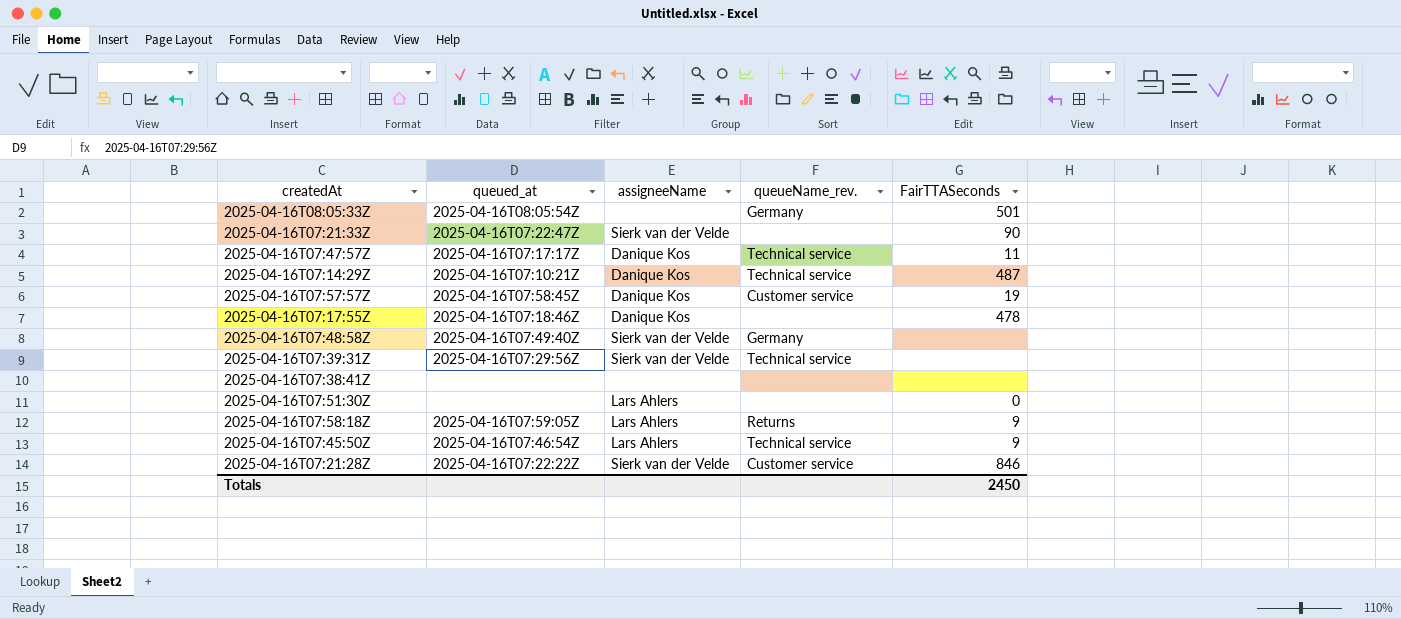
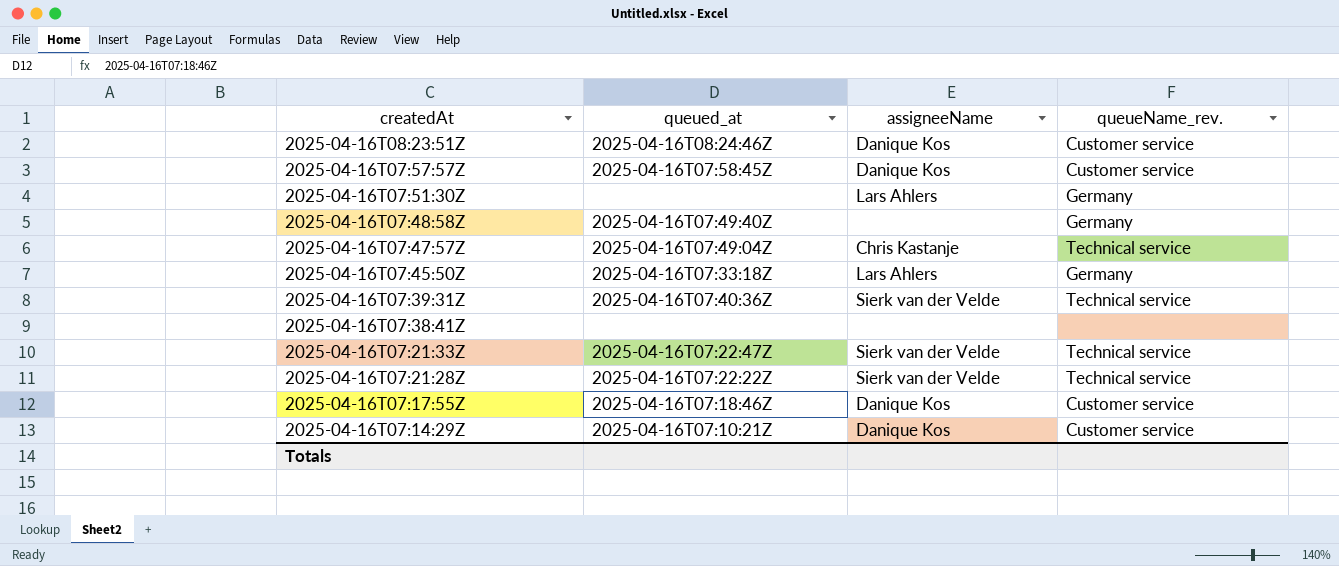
row order: none -> createdAt descending
column FairTTASeconds | position: 5 -> none
row 2025-04-16T08:05:33Z: 2025-04-16T08:05:54Z | none | Germany | 501 -> none
row 2025-04-16T07:58:18Z: 2025-04-16T07:59:05Z | Lars Ahlers | Returns | 9 -> none
row 2025-04-16T08:23:51Z: none -> 2025-04-16T08:24:46Z | Danique Kos | Customer service
2025-04-16T07:51:30Z | queueName_rev.: none -> Germany
2025-04-16T07:48:58Z | assigneeName: Sierk van der Velde -> none
2025-04-16T07:47:57Z | queued_at: 2025-04-16T07:17:17Z -> 2025-04-16T07:49:04Z
2025-04-16T07:47:57Z | assigneeName: Danique Kos -> Chris Kastanje
2025-04-16T07:45:50Z | queued_at: 2025-04-16T07:46:54Z -> 2025-04-16T07:33:18Z
2025-04-16T07:45:50Z | queueName_rev.: Technical service -> Germany
2025-04-16T07:39:31Z | queued_at: 2025-04-16T07:29:56Z -> 2025-04-16T07:40:36Z
2025-04-16T07:21:33Z | queueName_rev.: none -> Technical service
2025-04-16T07:21:28Z | queueName_rev.: Customer service -> Technical service
2025-04-16T07:17:55Z | queueName_rev.: none -> Customer service
2025-04-16T07:14:29Z | queueName_rev.: Technical service -> Customer service

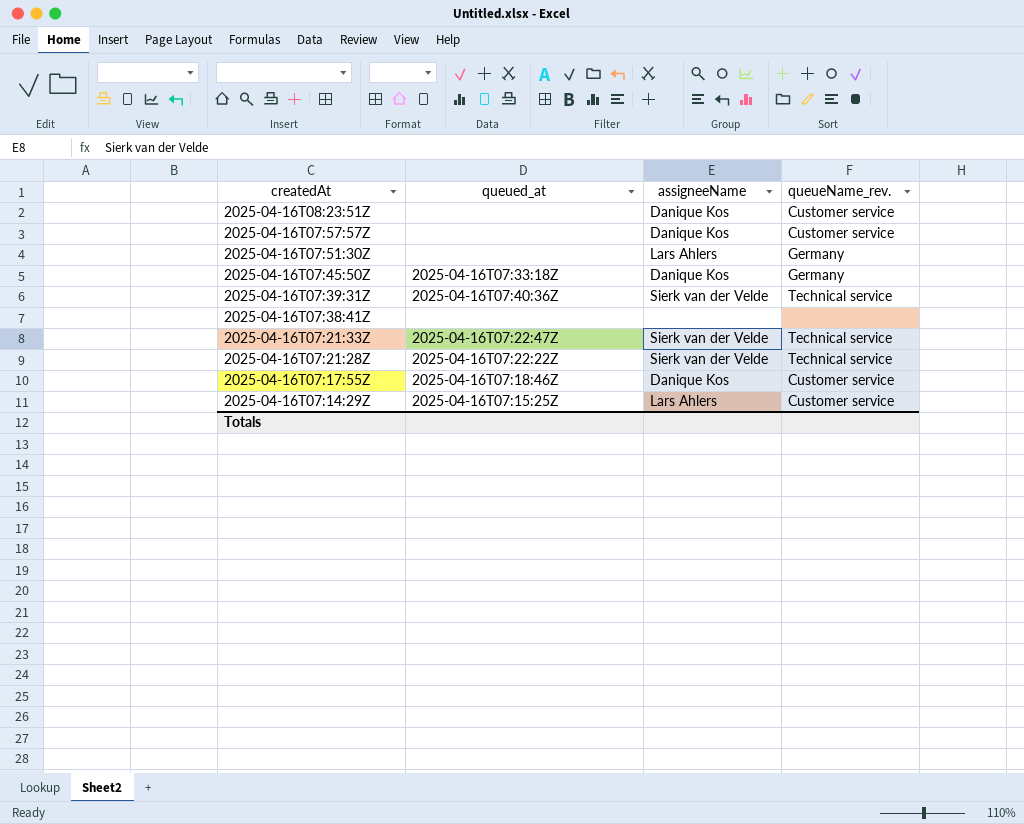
row 2025-04-16T07:48:58Z: 2025-04-16T07:49:40Z | none | Germany -> none
row 2025-04-16T07:47:57Z: 2025-04-16T07:49:04Z | Chris Kastanje | Technical service -> none
2025-04-16T08:23:51Z | queued_at: 2025-04-16T08:24:46Z -> none
2025-04-16T07:57:57Z | queued_at: 2025-04-16T07:58:45Z -> none
2025-04-16T07:45:50Z | assigneeName: Lars Ahlers -> Danique Kos
2025-04-16T07:14:29Z | queued_at: 2025-04-16T07:10:21Z -> 2025-04-16T07:15:25Z
2025-04-16T07:14:29Z | assigneeName: Danique Kos -> Lars Ahlers

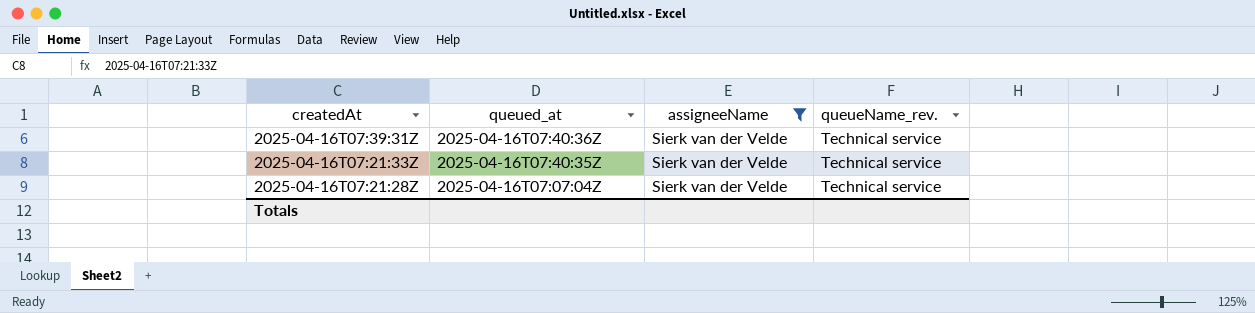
filter: none -> assigneeName = Sierk van der Velde
2025-04-16T07:21:33Z | queued_at: 2025-04-16T07:22:47Z -> 2025-04-16T07:40:35Z
2025-04-16T07:21:28Z | queued_at: 2025-04-16T07:22:22Z -> 2025-04-16T07:07:04Z

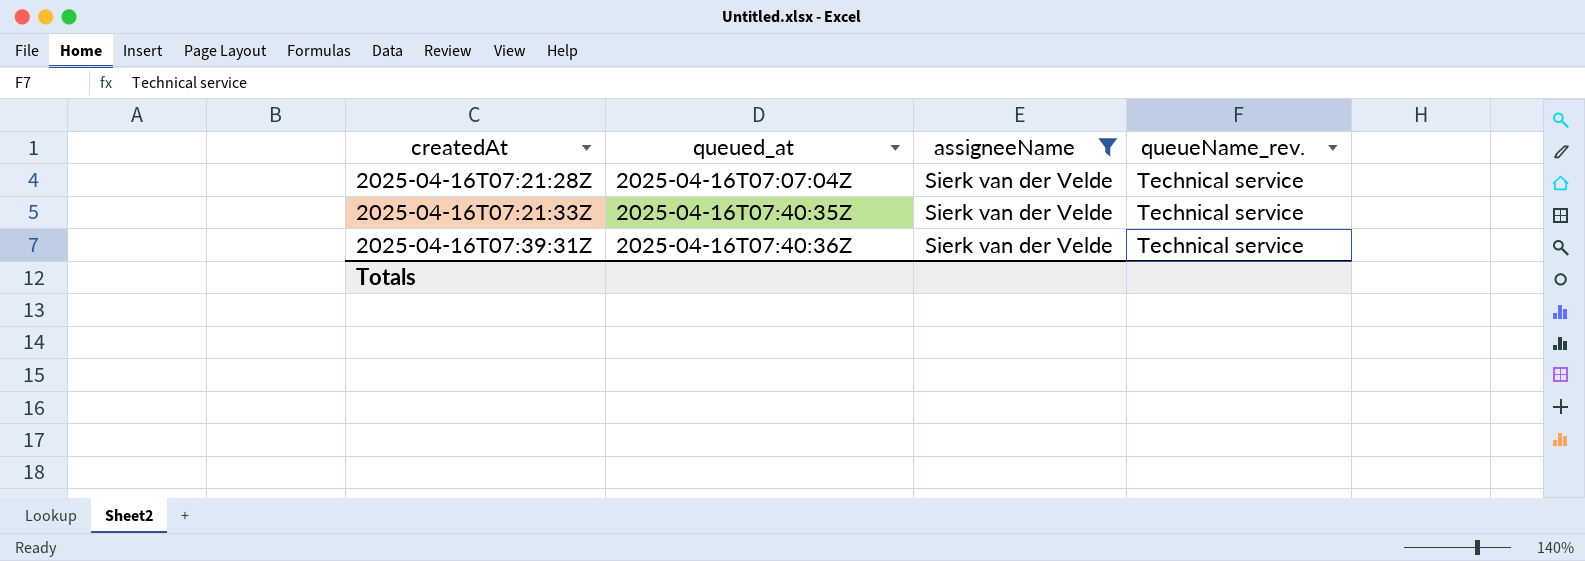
row order: createdAt descending -> createdAt ascending

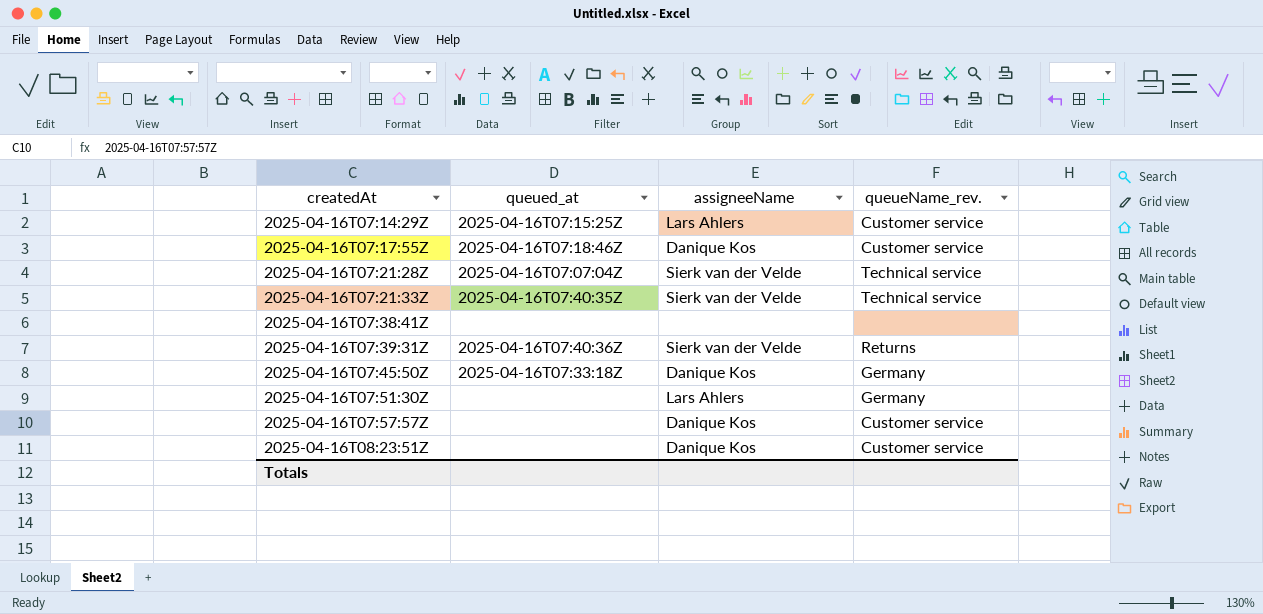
filter: assigneeName = Sierk van der Velde -> none
2025-04-16T07:39:31Z | queueName_rev.: Technical service -> Returns

